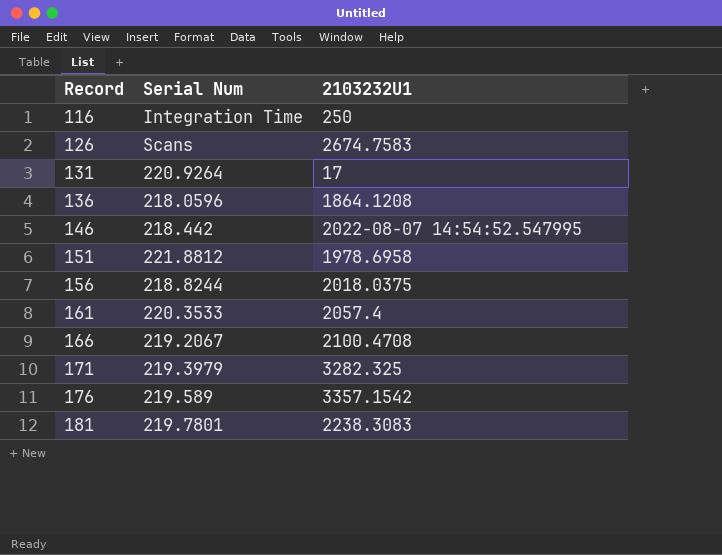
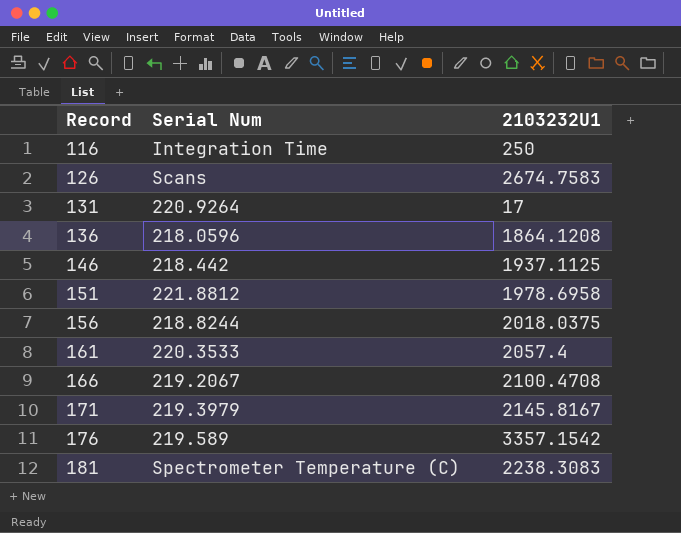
146 | 2103232U1: 2022-08-07 14:54:52.547995 -> 1937.1125
171 | 2103232U1: 3282.325 -> 2145.8167
181 | Serial Num: 219.7801 -> Spectrometer Temperature (C)

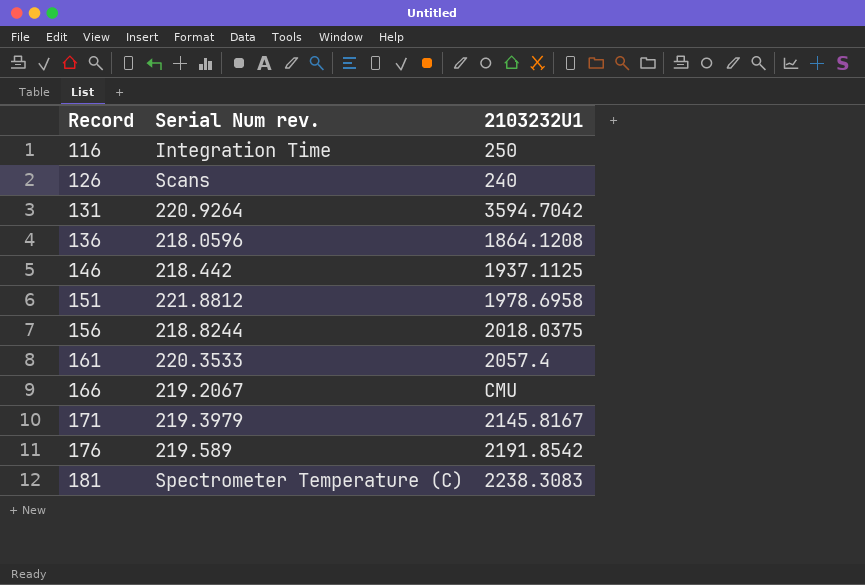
column name: Serial Num -> Serial Num rev.
126 | 2103232U1: 2674.7583 -> 240
131 | 2103232U1: 17 -> 3594.7042
166 | 2103232U1: 2100.4708 -> CMU
176 | 2103232U1: 3357.1542 -> 2191.8542

